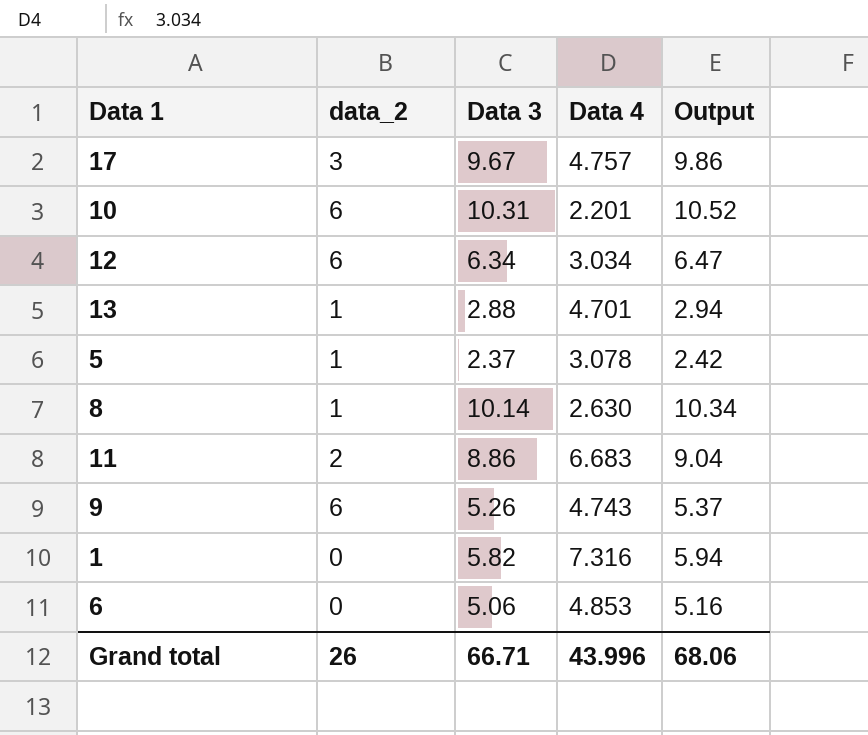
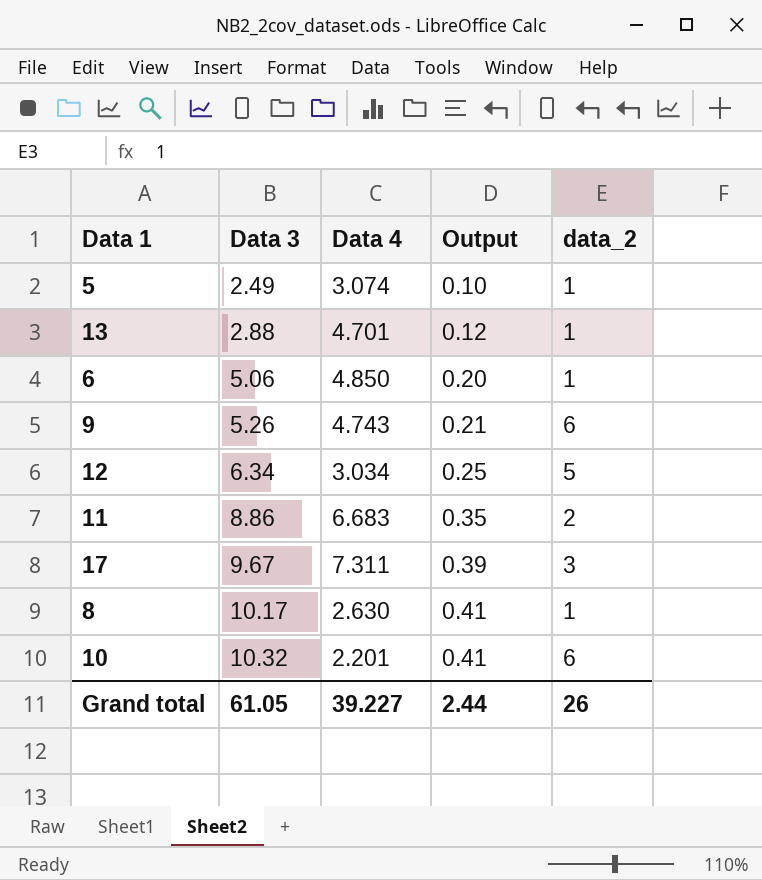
row order: none -> Data 3 ascending
column Output | formula: [Data 3] * 1.02 -> [Data 3] * 0.04
column data_2 | position: 2 -> 5
row 1: 0 | 5.82 | 7.316 | 5.94 -> none
5 | Data 3: 2.37 -> 2.49
5 | Data 4: 3.078 -> 3.074
6 | Data 4: 4.853 -> 4.850
6 | data_2: 0 -> 1
12 | data_2: 6 -> 5
17 | Data 4: 4.757 -> 7.311
8 | Data 3: 10.14 -> 10.17
10 | Data 3: 10.31 -> 10.32
Grand total | Data 3: 66.71 -> 61.05
Grand total | Data 4: 43.996 -> 39.227
Grand total | Output: 68.06 -> 2.44

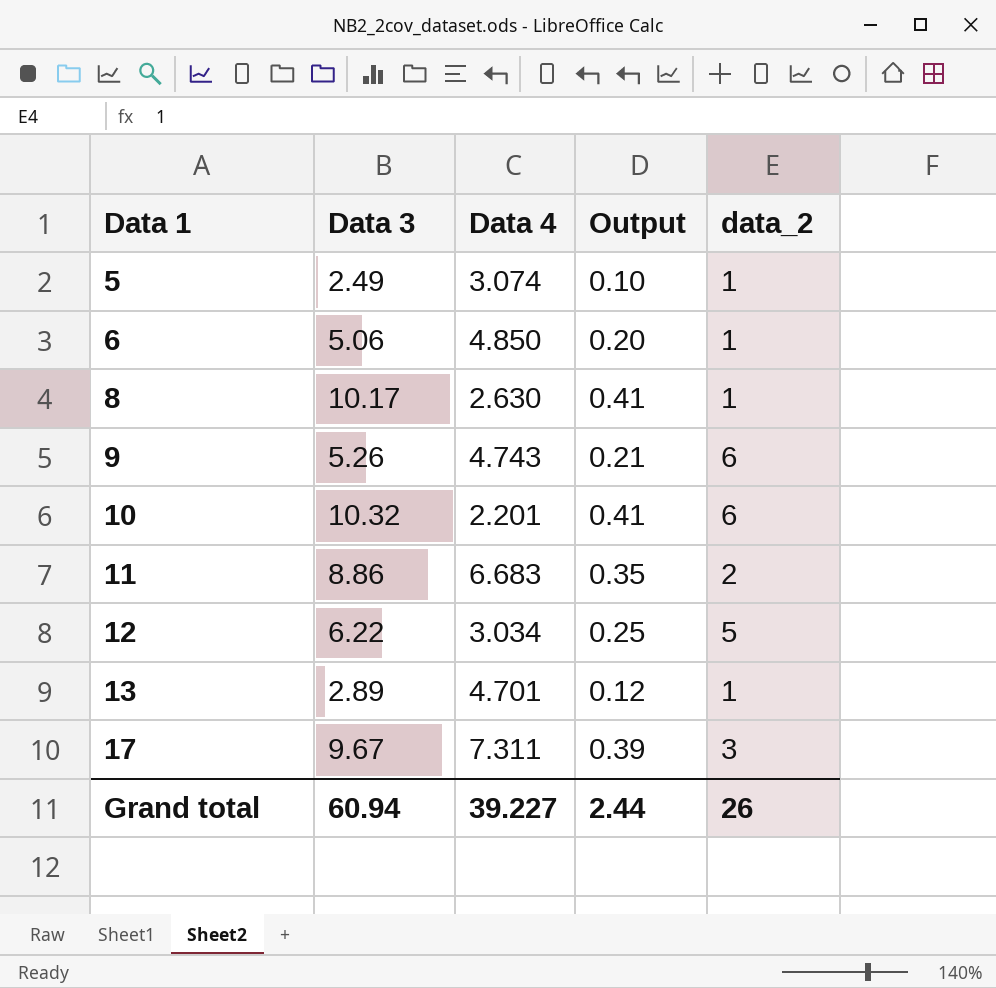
row order: Data 3 ascending -> Data 1 ascending
12 | Data 3: 6.34 -> 6.22
13 | Data 3: 2.88 -> 2.89
Grand total | Data 3: 61.05 -> 60.94

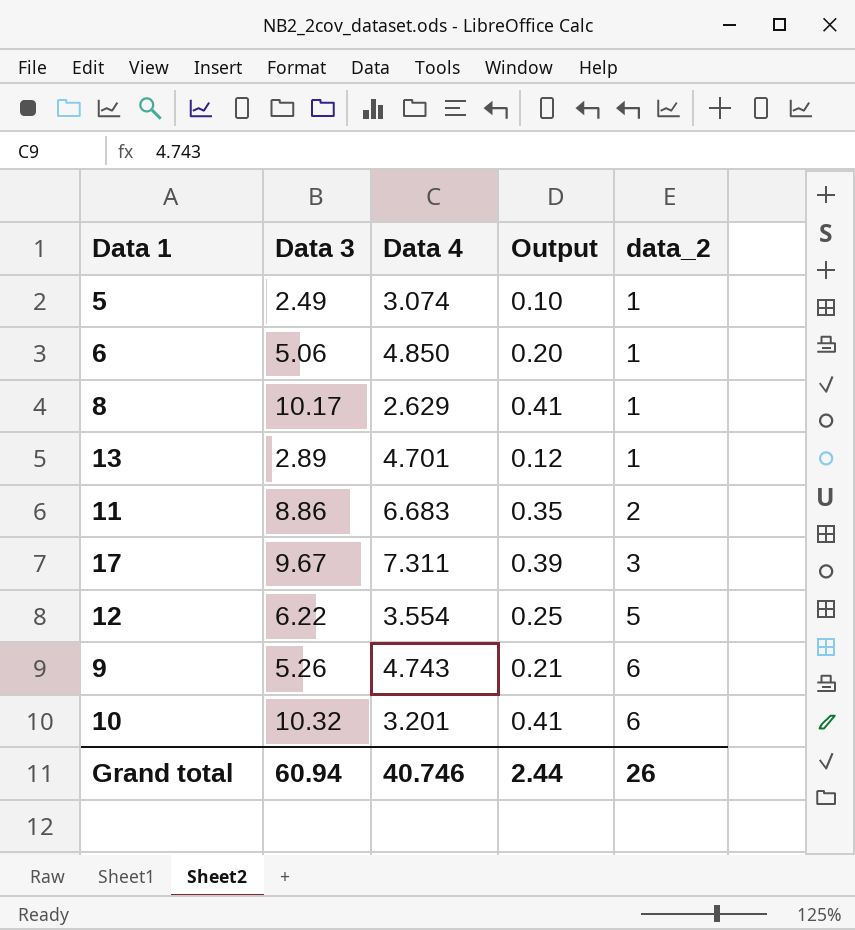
row order: Data 1 ascending -> data_2 ascending
8 | Data 4: 2.630 -> 2.629
12 | Data 4: 3.034 -> 3.554
10 | Data 4: 2.201 -> 3.201
Grand total | Data 4: 39.227 -> 40.746

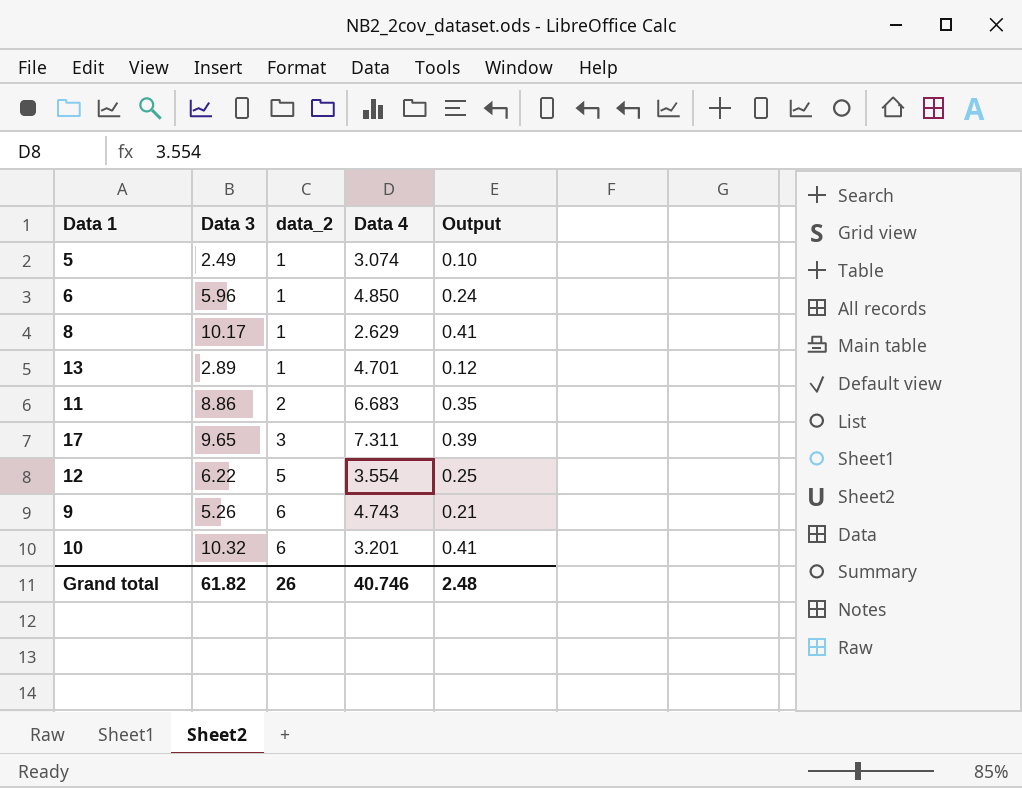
column data_2 | position: 5 -> 3
6 | Data 3: 5.06 -> 5.96
6 | Output: 0.20 -> 0.24
17 | Data 3: 9.67 -> 9.65
Grand total | Data 3: 60.94 -> 61.82
Grand total | Output: 2.44 -> 2.48

